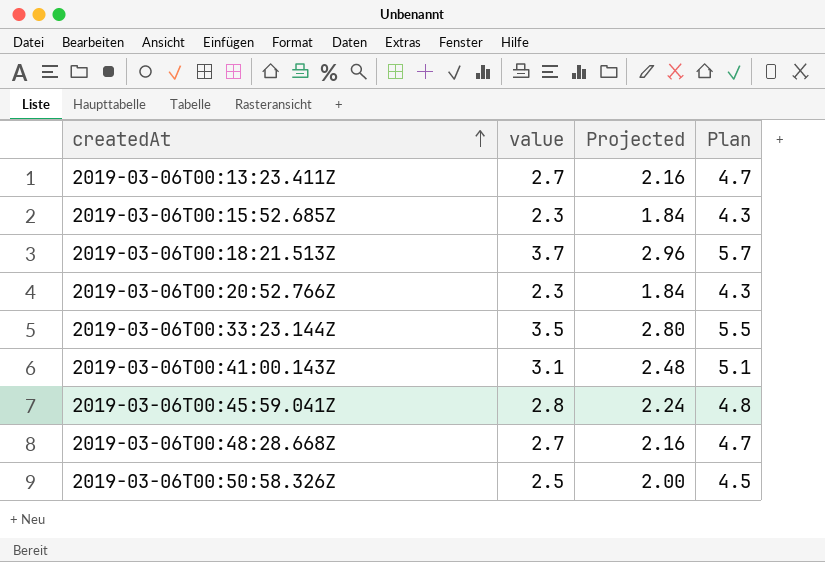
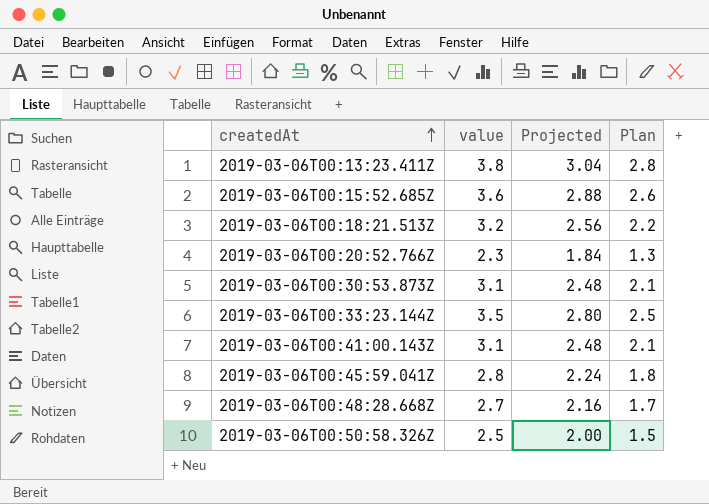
column Plan | formula: [value] + 2 -> [value] - 1
2019-03-06T00:13:23.411Z | value: 2.7 -> 3.8
2019-03-06T00:13:23.411Z | Projected: 2.16 -> 3.04
2019-03-06T00:15:52.685Z | value: 2.3 -> 3.6
2019-03-06T00:15:52.685Z | Projected: 1.84 -> 2.88
2019-03-06T00:18:21.513Z | value: 3.7 -> 3.2
2019-03-06T00:18:21.513Z | Projected: 2.96 -> 2.56
row 2019-03-06T00:30:53.873Z: none -> 3.1 | 2.48 | 2.1

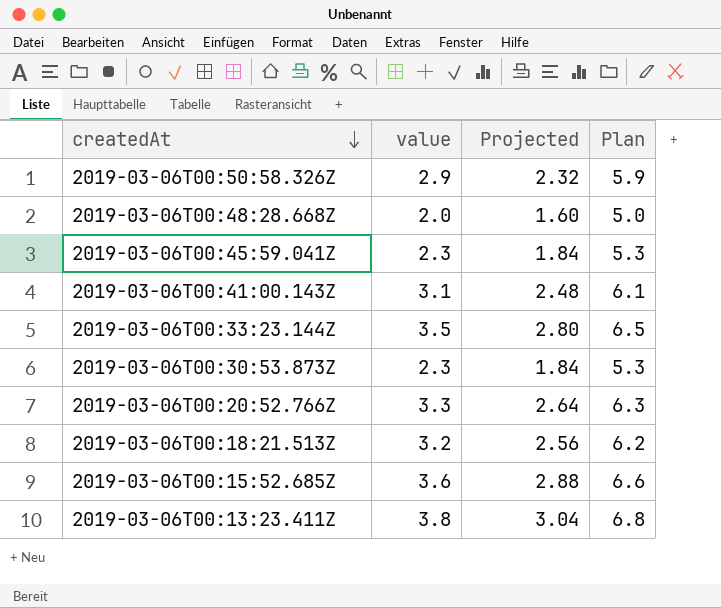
row order: createdAt ascending -> createdAt descending
column Plan | formula: [value] - 1 -> [value] + 3
2019-03-06T00:50:58.326Z | value: 2.5 -> 2.9
2019-03-06T00:50:58.326Z | Projected: 2.00 -> 2.32
2019-03-06T00:48:28.668Z | value: 2.7 -> 2.0
2019-03-06T00:48:28.668Z | Projected: 2.16 -> 1.60
2019-03-06T00:45:59.041Z | value: 2.8 -> 2.3
2019-03-06T00:45:59.041Z | Projected: 2.24 -> 1.84
2019-03-06T00:30:53.873Z | value: 3.1 -> 2.3
2019-03-06T00:30:53.873Z | Projected: 2.48 -> 1.84
2019-03-06T00:20:52.766Z | value: 2.3 -> 3.3
2019-03-06T00:20:52.766Z | Projected: 1.84 -> 2.64

